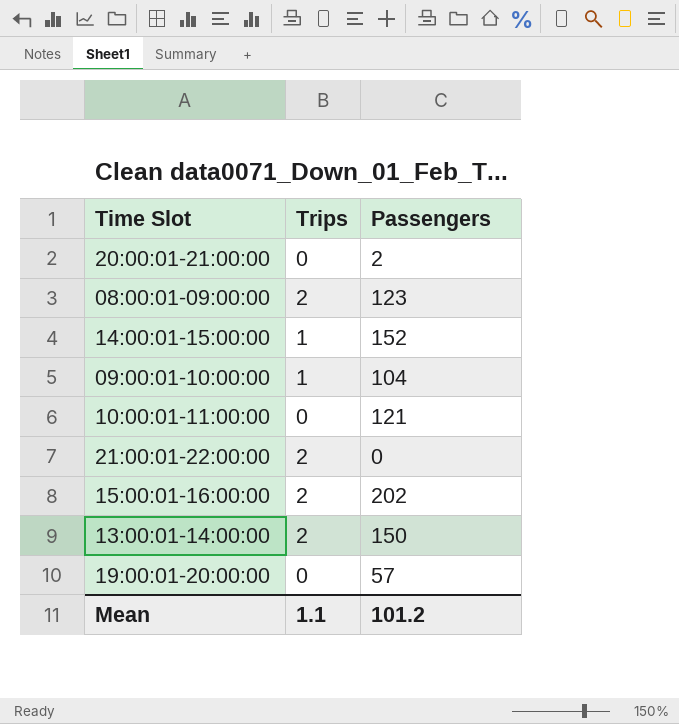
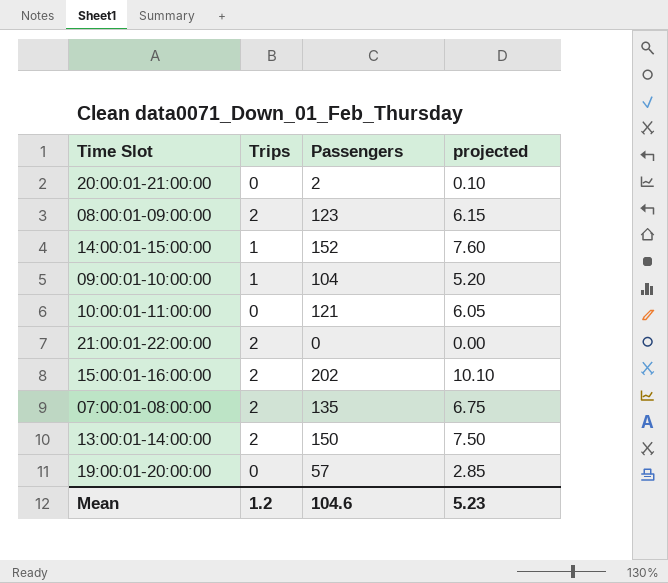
column projected | formula: none -> [Passengers] * 0.05
row 07:00:01-08:00:00: none -> 2 | 135 | 6.75
Mean | Trips: 1.1 -> 1.2
Mean | Passengers: 101.2 -> 104.6

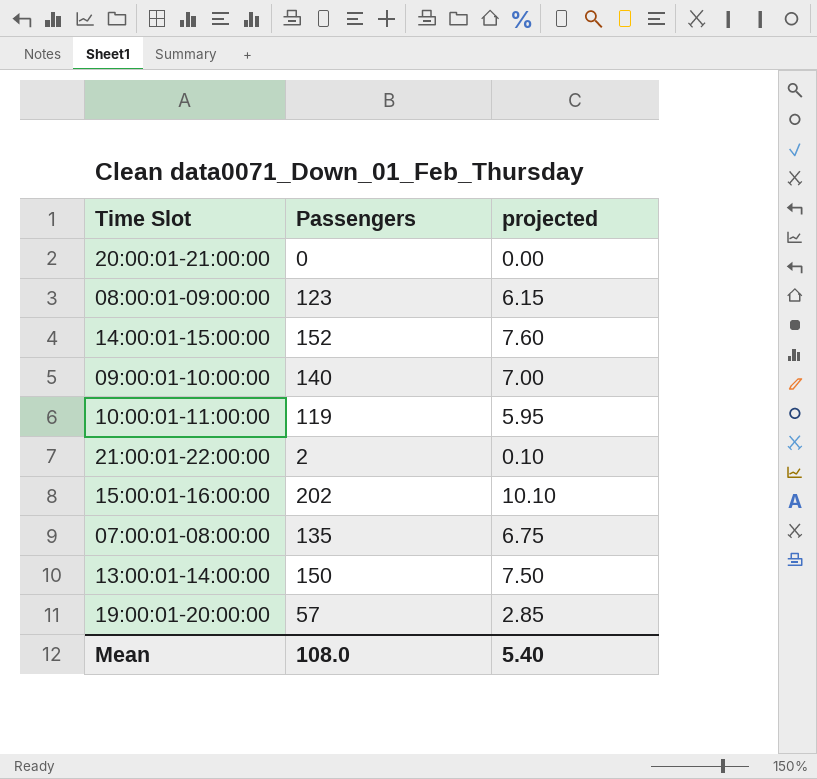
column Trips | position: 2 -> none
20:00:01-21:00:00 | Passengers: 2 -> 0
20:00:01-21:00:00 | projected: 0.10 -> 0.00
09:00:01-10:00:00 | Passengers: 104 -> 140
09:00:01-10:00:00 | projected: 5.20 -> 7.00
10:00:01-11:00:00 | Passengers: 121 -> 119
10:00:01-11:00:00 | projected: 6.05 -> 5.95
21:00:01-22:00:00 | Passengers: 0 -> 2
21:00:01-22:00:00 | projected: 0.00 -> 0.10
Mean | Passengers: 104.6 -> 108.0
Mean | projected: 5.23 -> 5.40

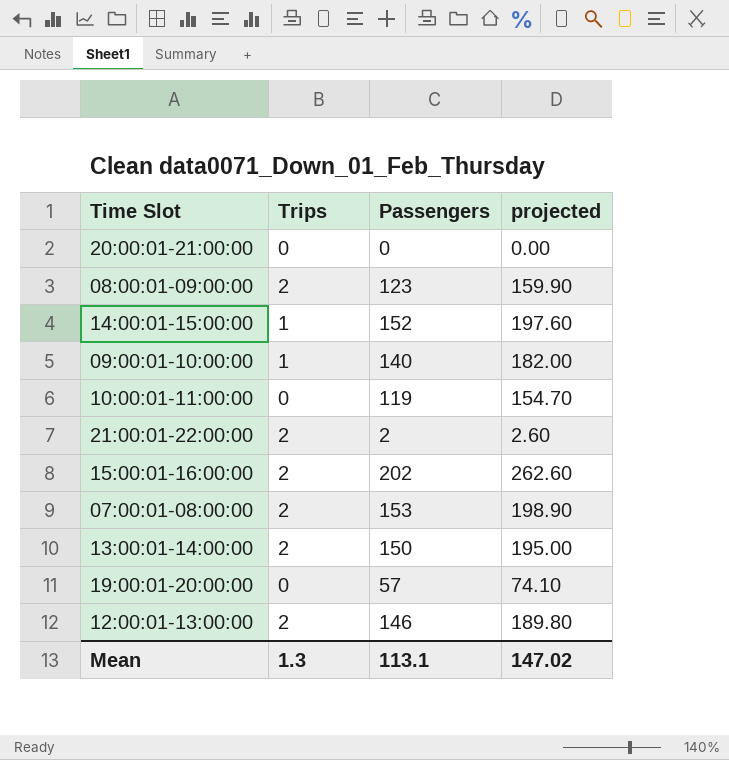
column Trips | position: none -> 2
column projected | formula: [Passengers] * 0.05 -> [Passengers] * 1.3
07:00:01-08:00:00 | Passengers: 135 -> 153
row 12:00:01-13:00:00: none -> 2 | 146 | 189.80
Mean | Passengers: 108.0 -> 113.1
Mean | projected: 5.40 -> 147.02

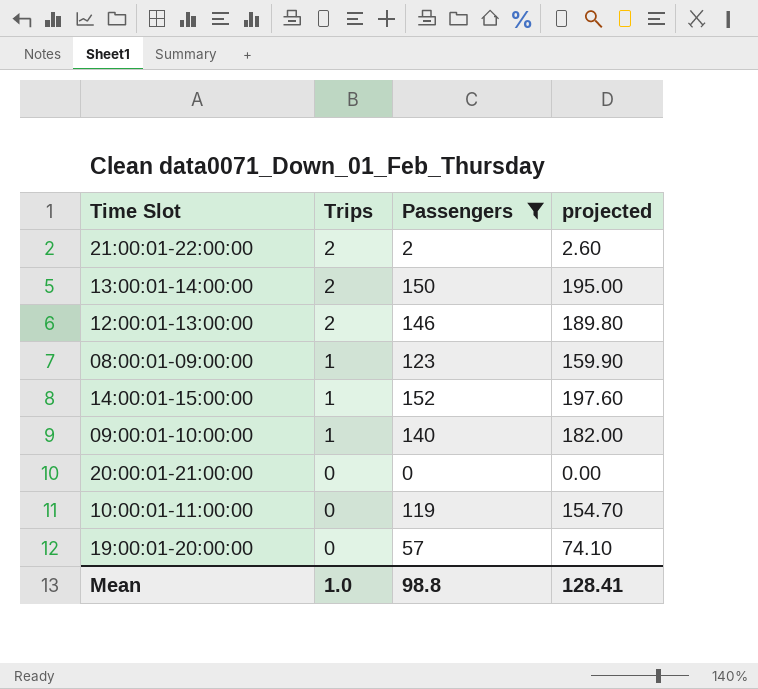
filter: none -> Passengers <= 152
row order: none -> Trips descending
08:00:01-09:00:00 | Trips: 2 -> 1
Mean | Trips: 1.3 -> 1.0
Mean | Passengers: 113.1 -> 98.8
Mean | projected: 147.02 -> 128.41

